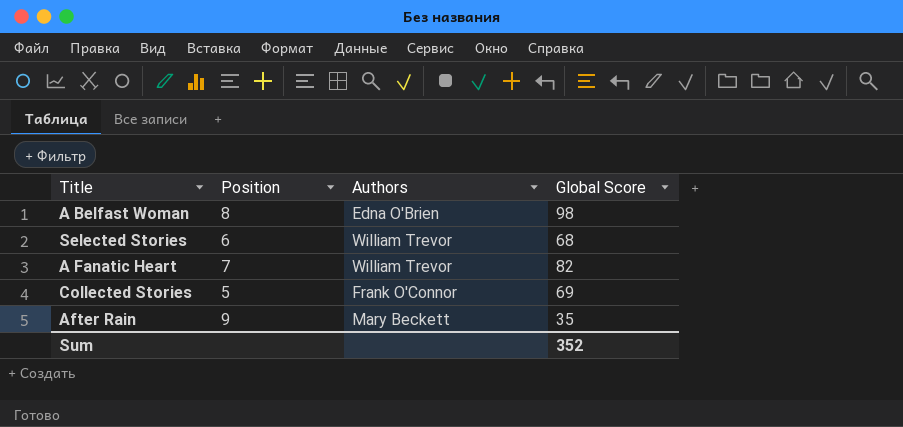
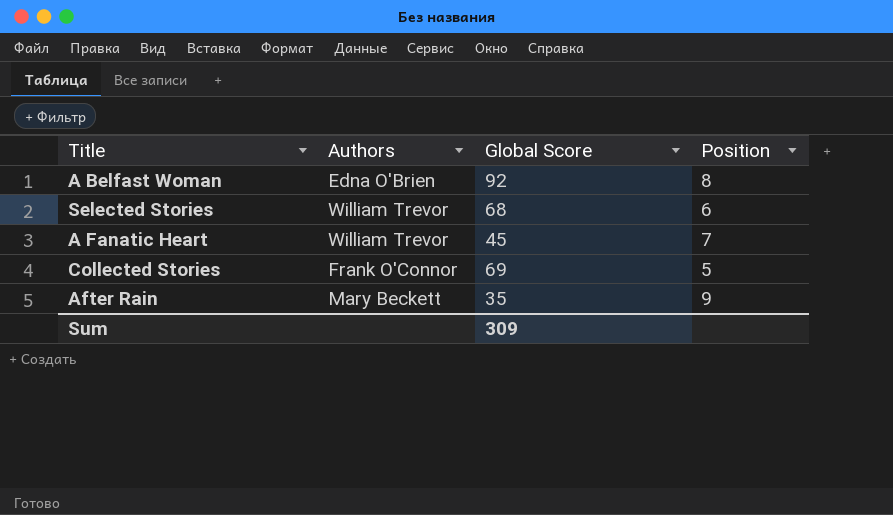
column Position | position: 2 -> 4
A Belfast Woman | Global Score: 98 -> 92
A Fanatic Heart | Global Score: 82 -> 45
Sum | Global Score: 352 -> 309

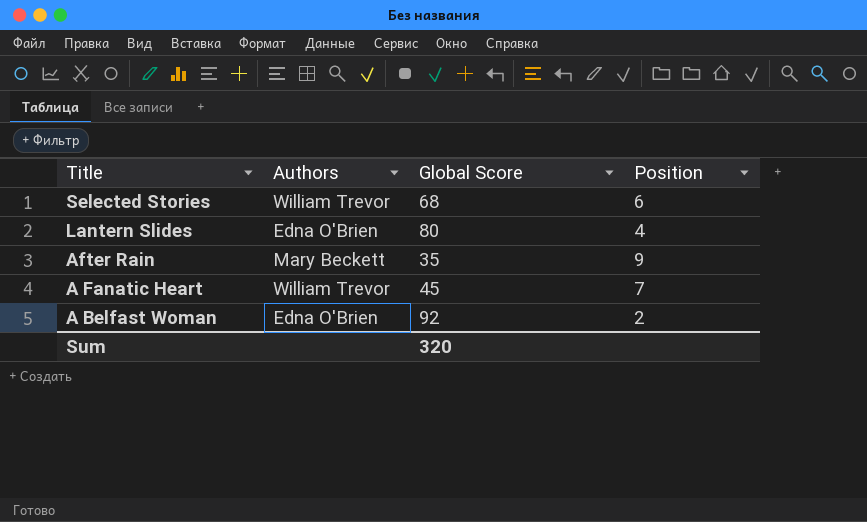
row order: none -> Title descending
row Collected Stories: Frank O'Connor | 69 | 5 -> none
row Lantern Slides: none -> Edna O'Brien | 80 | 4
A Belfast Woman | Position: 8 -> 2
Sum | Global Score: 309 -> 320

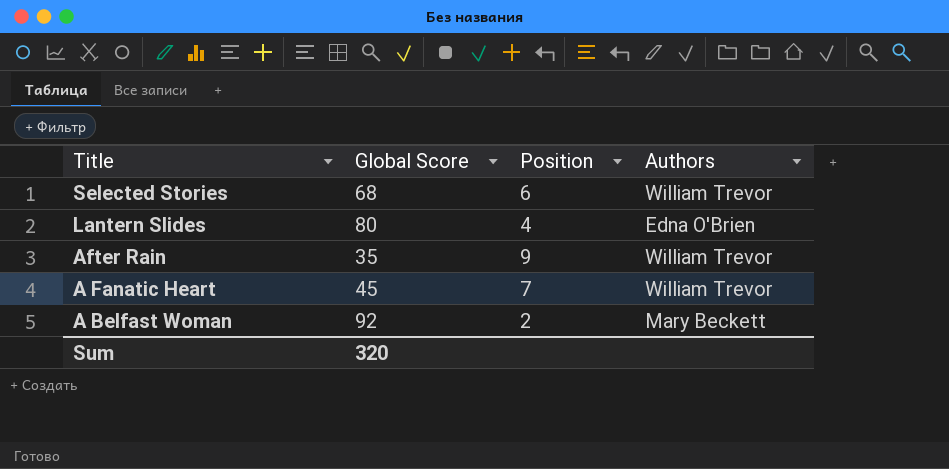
column Authors | position: 2 -> 4
After Rain | Authors: Mary Beckett -> William Trevor
A Belfast Woman | Authors: Edna O'Brien -> Mary Beckett

